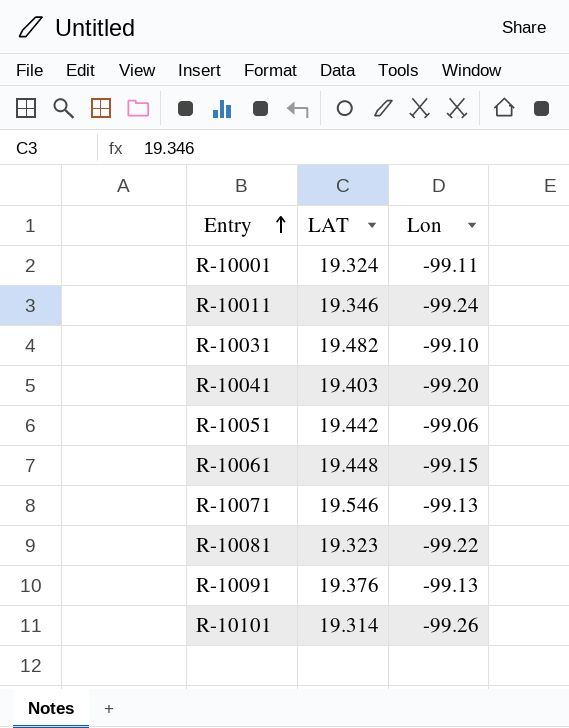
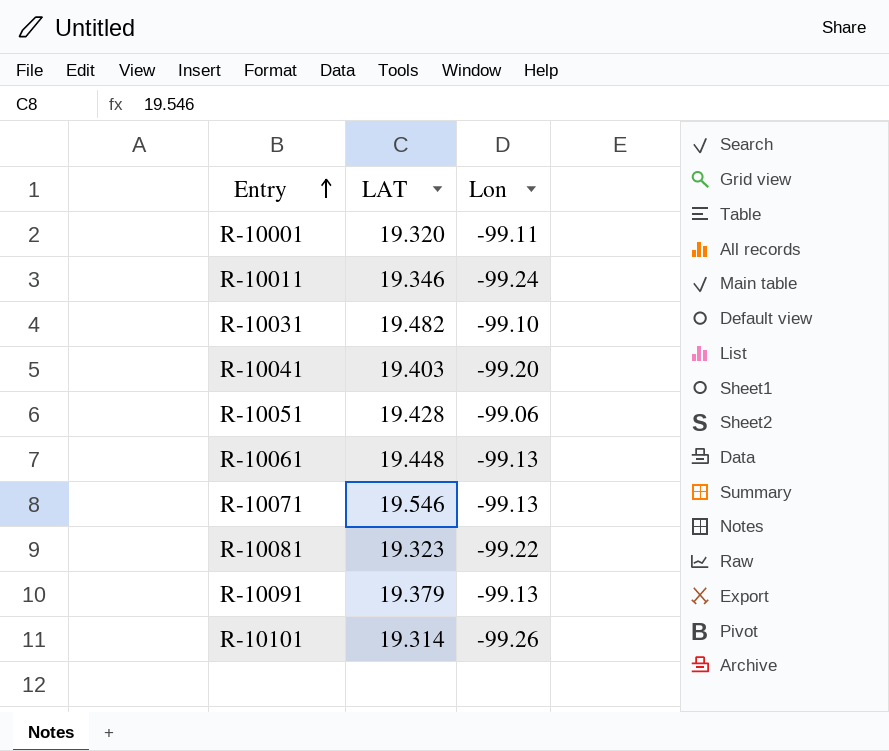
R-10001 | LAT: 19.324 -> 19.320
R-10051 | LAT: 19.442 -> 19.428
R-10061 | Lon: -99.15 -> -99.13
R-10091 | LAT: 19.376 -> 19.379

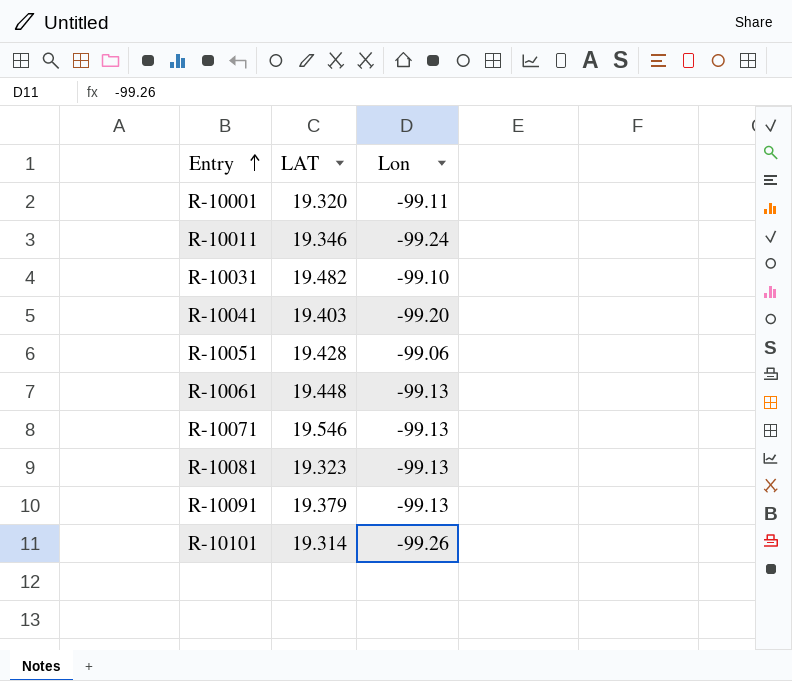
R-10081 | Lon: -99.22 -> -99.13

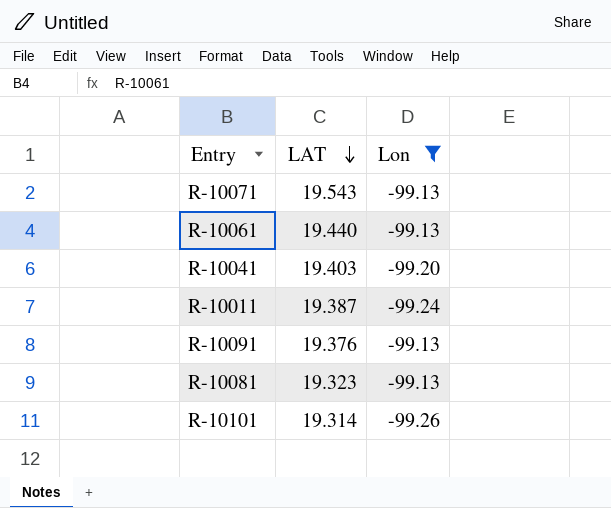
filter: none -> Lon <= -99.13
row order: Entry ascending -> LAT descending
R-10071 | LAT: 19.546 -> 19.543
R-10061 | LAT: 19.448 -> 19.440
R-10011 | LAT: 19.346 -> 19.387
R-10091 | LAT: 19.379 -> 19.376

